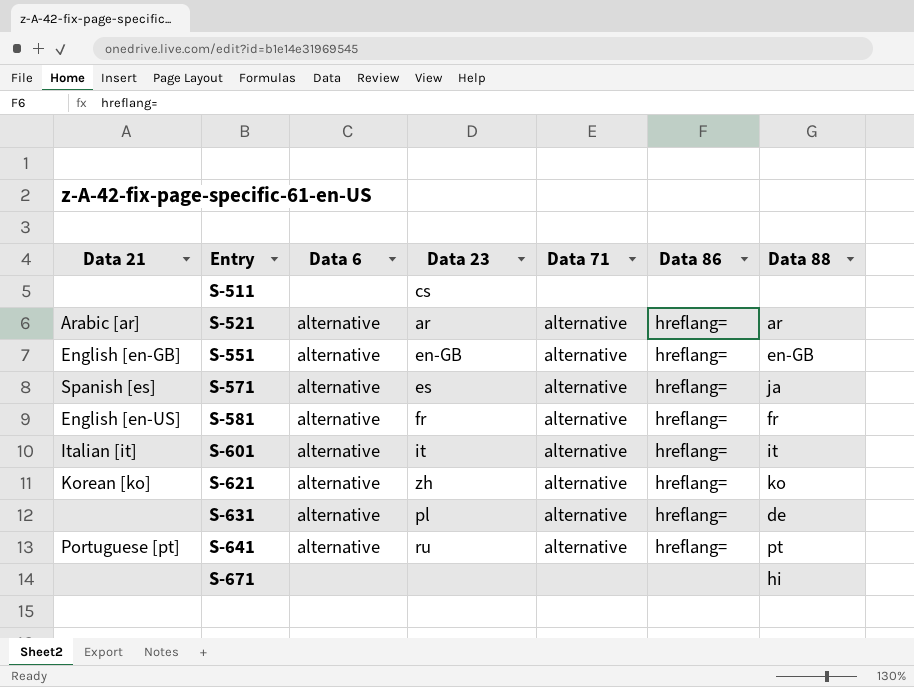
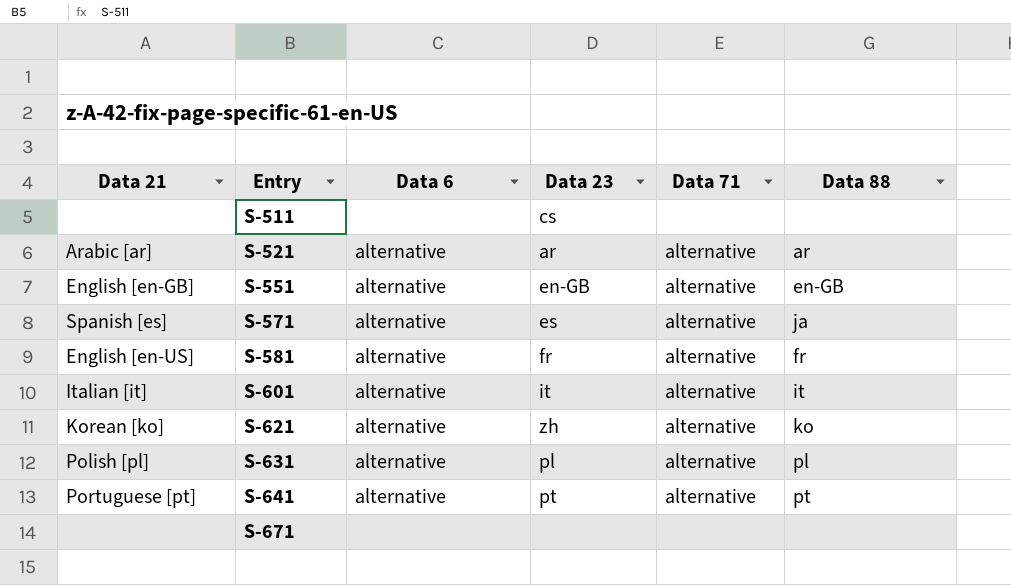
column Data 86 | position: 6 -> none
S-631 | Data 21: none -> Polish [pl]
S-631 | Data 88: de -> pl
S-641 | Data 23: ru -> pt
S-671 | Data 88: hi -> none

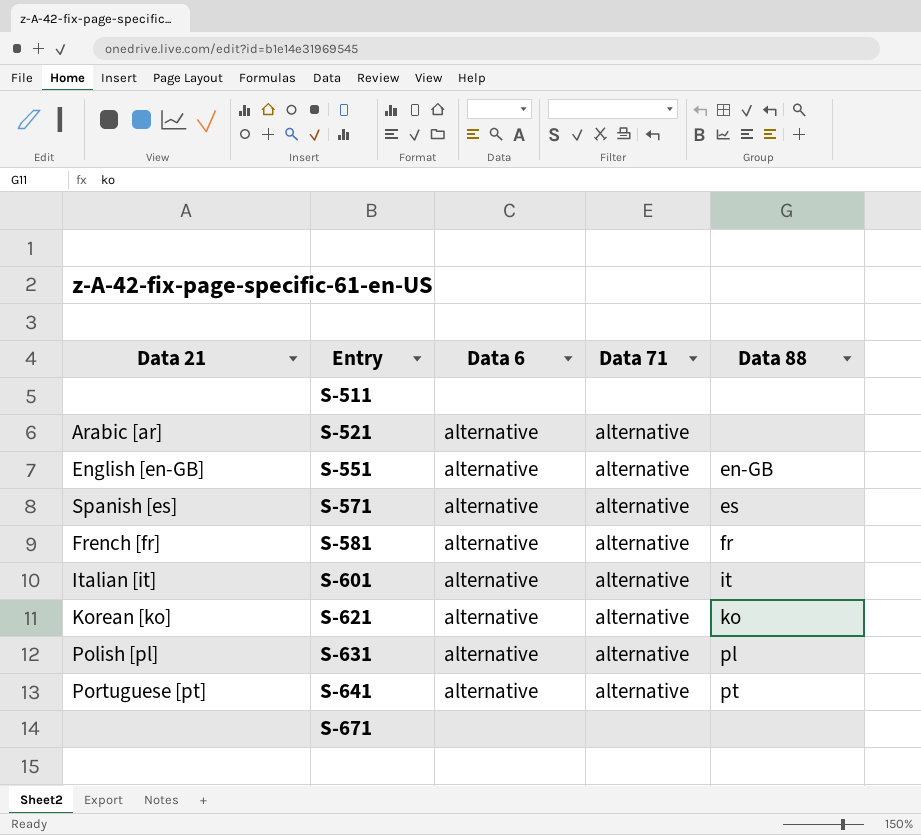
column Data 23 | position: 4 -> none
S-521 | Data 88: ar -> none
S-571 | Data 88: ja -> es
S-581 | Data 21: English [en-US] -> French [fr]

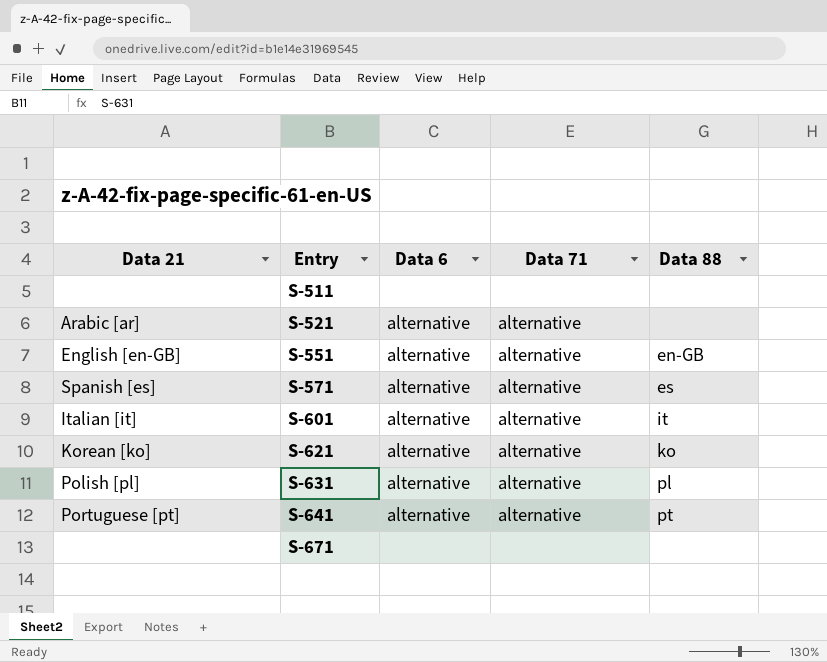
row S-581: French [fr] | alternative | alternative | fr -> none

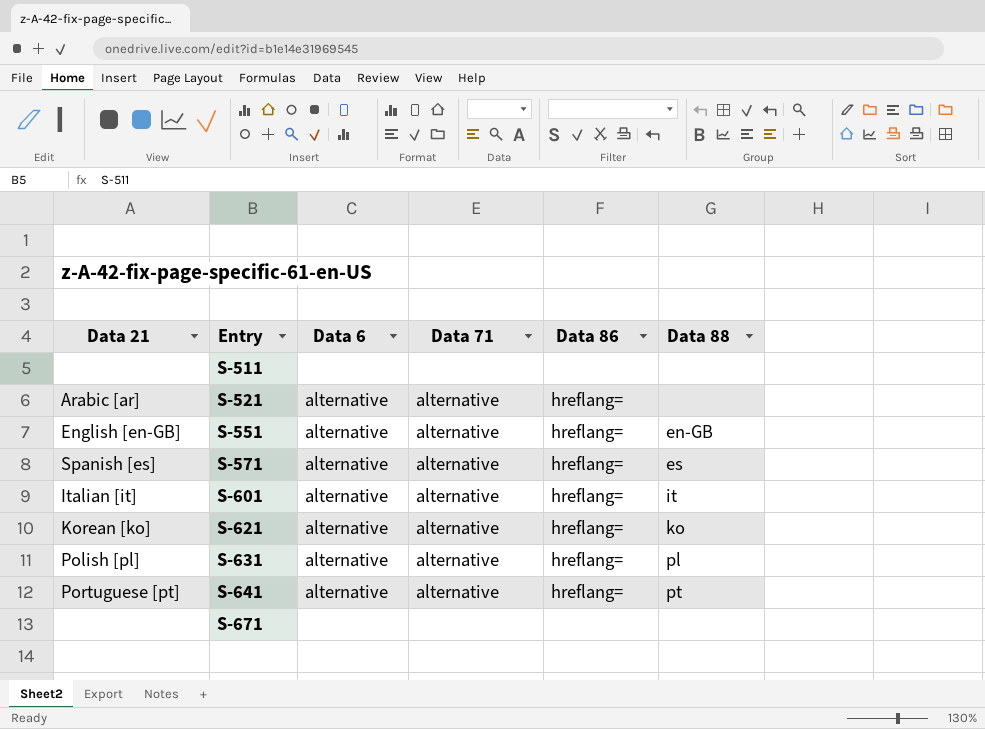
column Data 86 | position: none -> 5

